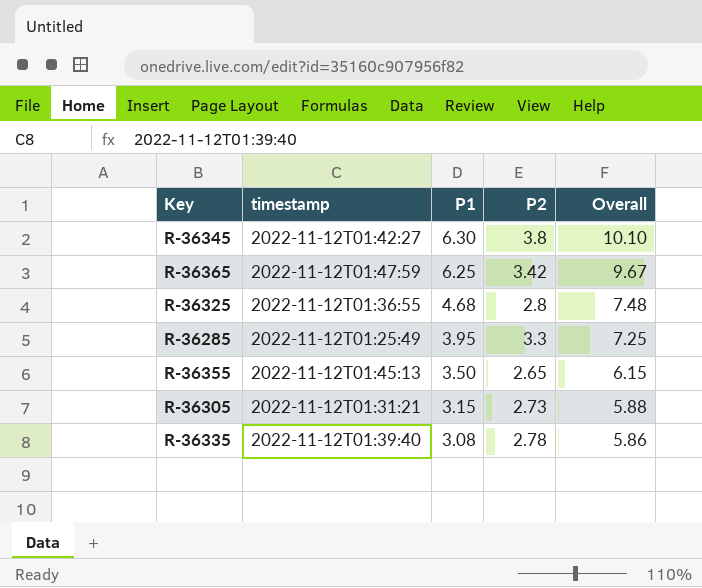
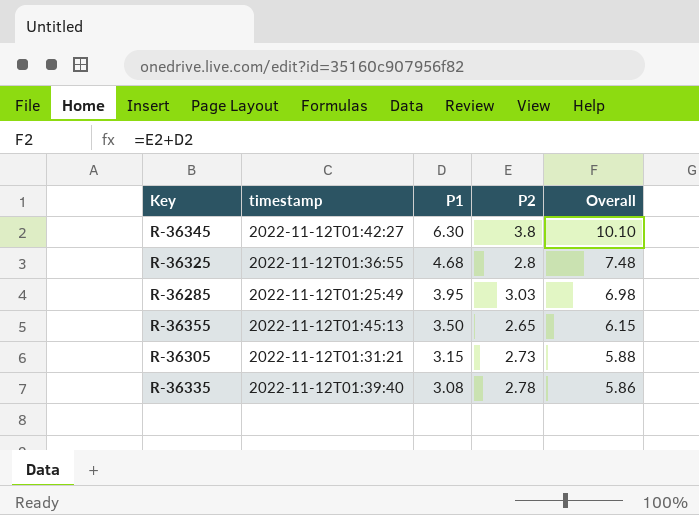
row R-36365: 2022-11-12T01:47:59 | 6.25 | 3.42 | 9.67 -> none
R-36285 | P2: 3.3 -> 3.03
R-36285 | Overall: 7.25 -> 6.98

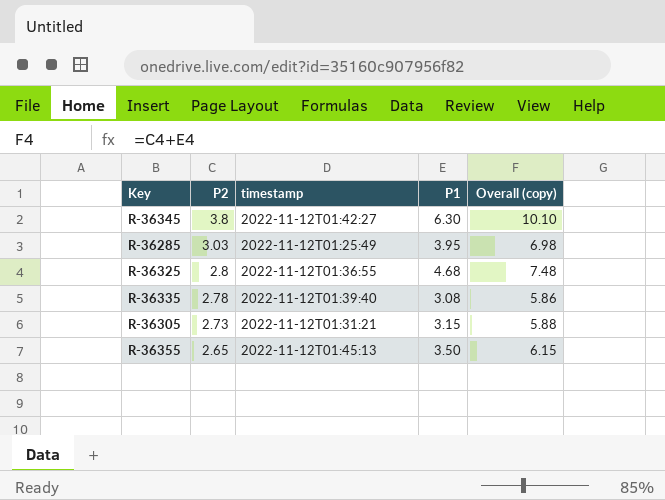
row order: P1 descending -> P2 descending
column P2 | position: 4 -> 2
column name: Overall -> Overall (copy)

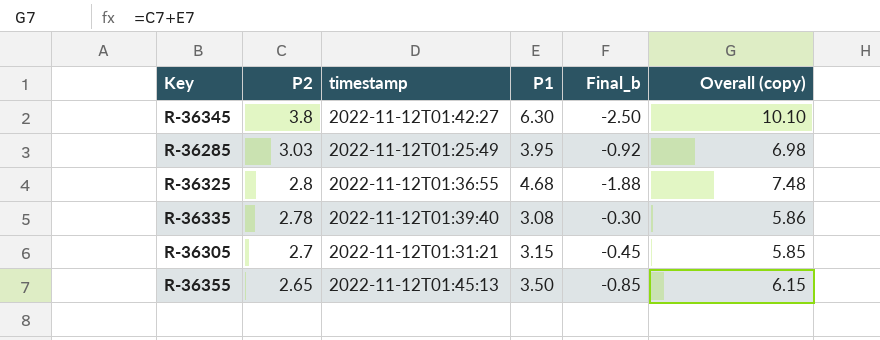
column Final_b | formula: none -> [P2] - [P1]
R-36305 | P2: 2.73 -> 2.7
R-36305 | Overall (copy): 5.88 -> 5.85

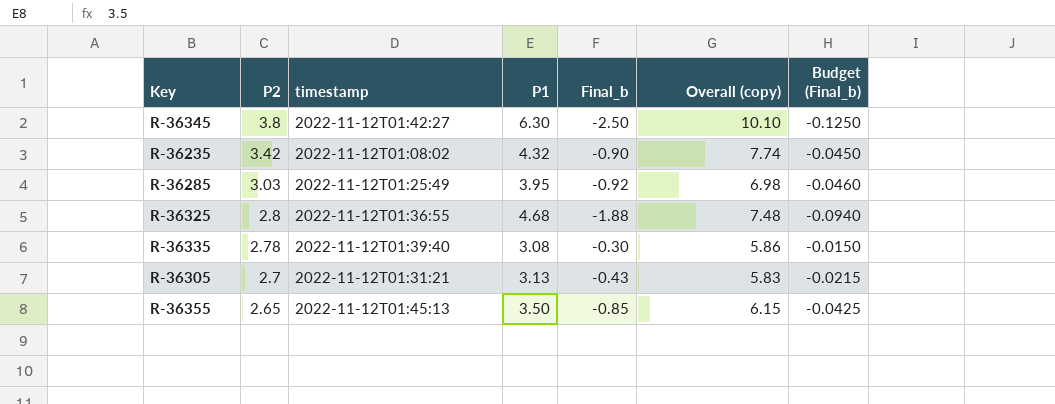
column Budget (Final_b) | formula: none -> [Final_b] * 0.05
row R-36235: none -> 3.42 | 2022-11-12T01:08:02 | 4.32 | -0.90 | 7.74 | -0.0450
R-36305 | P1: 3.15 -> 3.13
R-36305 | Final_b: -0.45 -> -0.43
R-36305 | Overall (copy): 5.85 -> 5.83

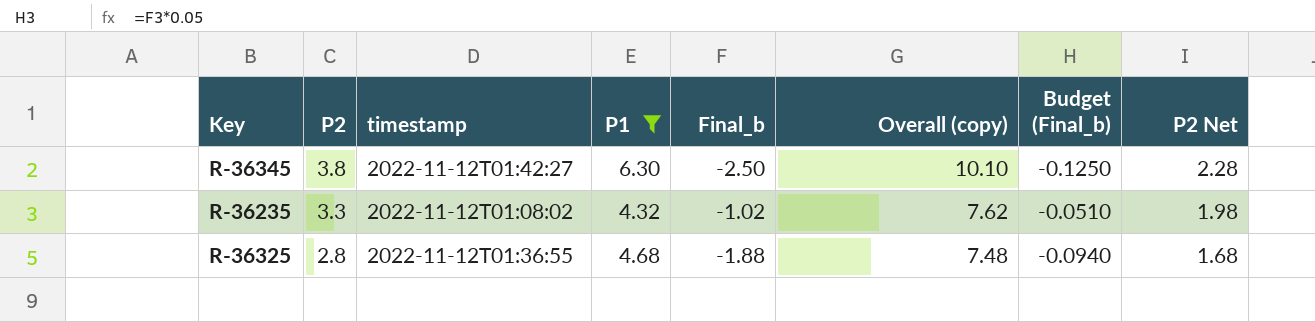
filter: none -> P1 >= 4.32
column P2 Net | formula: none -> [P2] * 0.6
R-36235 | P2: 3.42 -> 3.3
R-36235 | Final_b: -0.90 -> -1.02
R-36235 | Overall (copy): 7.74 -> 7.62
R-36235 | Budget (Final_b): -0.0450 -> -0.0510

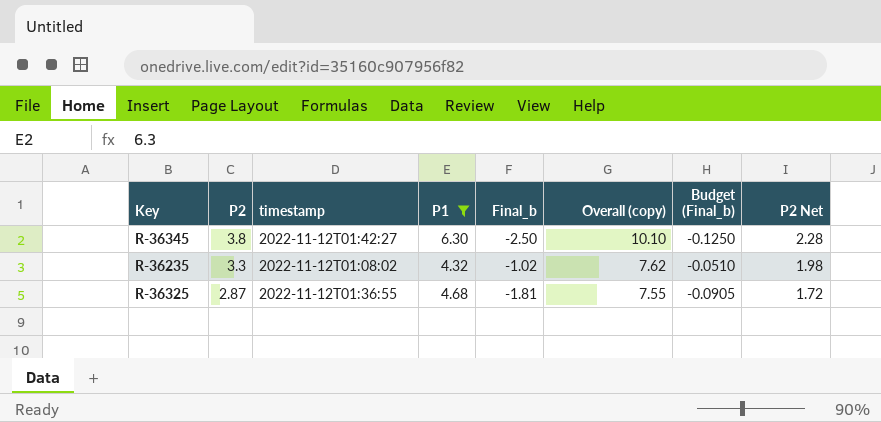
R-36325 | P2: 2.8 -> 2.87
R-36325 | Final_b: -1.88 -> -1.81
R-36325 | Overall (copy): 7.48 -> 7.55
R-36325 | Budget (Final_b): -0.0940 -> -0.0905
R-36325 | P2 Net: 1.68 -> 1.72

